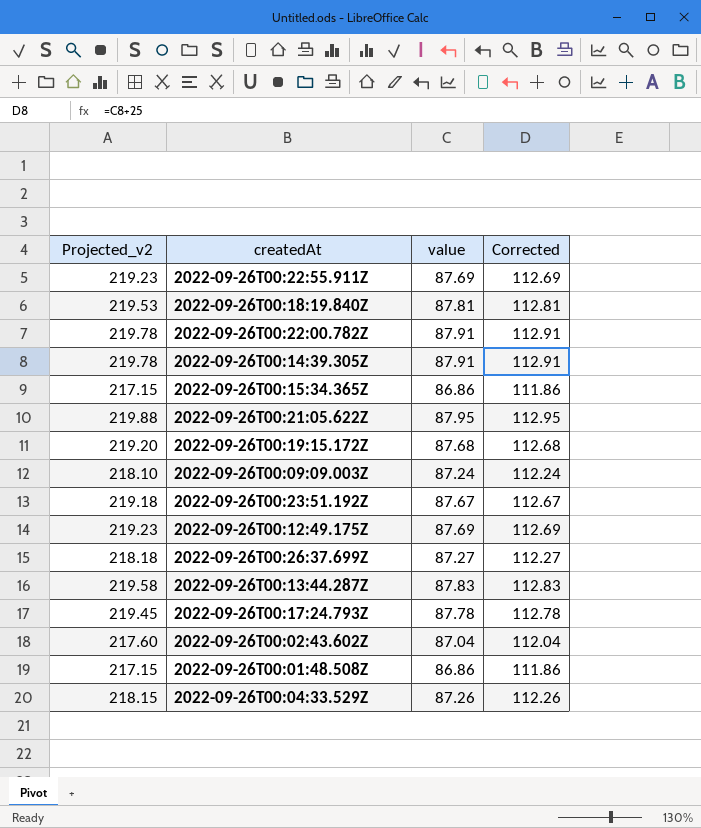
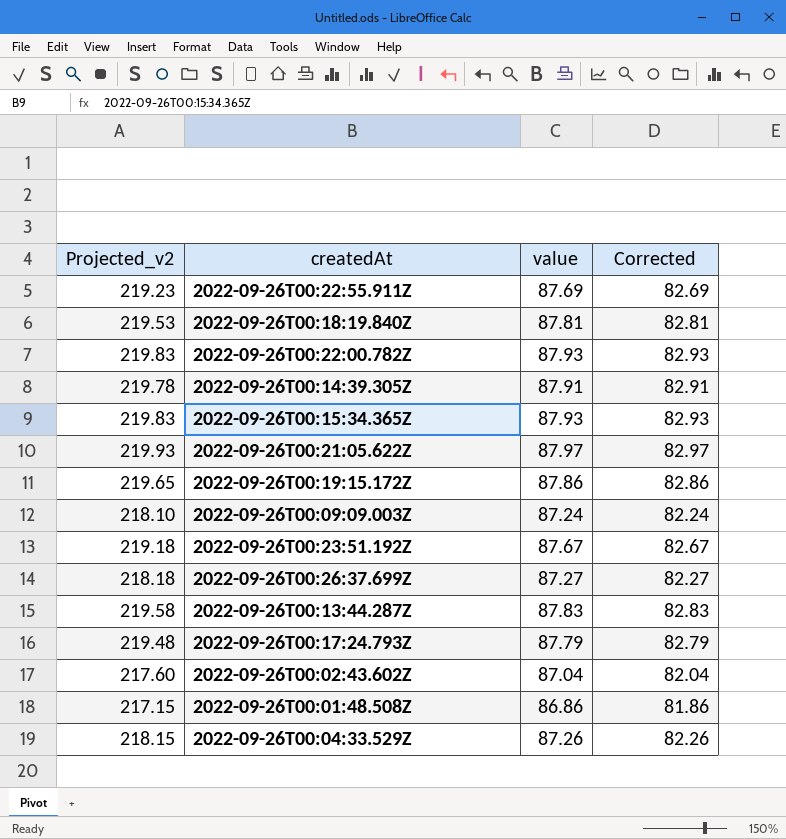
column Corrected | formula: [value] + 25 -> [value] - 5
row 2022-09-26T00:12:49.175Z: 219.23 | 87.69 | 112.69 -> none
2022-09-26T00:22:00.782Z | Projected_v2: 219.78 -> 219.83
2022-09-26T00:22:00.782Z | value: 87.91 -> 87.93
2022-09-26T00:15:34.365Z | Projected_v2: 217.15 -> 219.83
2022-09-26T00:15:34.365Z | value: 86.86 -> 87.93
2022-09-26T00:21:05.622Z | Projected_v2: 219.88 -> 219.93
2022-09-26T00:21:05.622Z | value: 87.95 -> 87.97
2022-09-26T00:19:15.172Z | Projected_v2: 219.20 -> 219.65
2022-09-26T00:19:15.172Z | value: 87.68 -> 87.86
2022-09-26T00:17:24.793Z | Projected_v2: 219.45 -> 219.48
2022-09-26T00:17:24.793Z | value: 87.78 -> 87.79

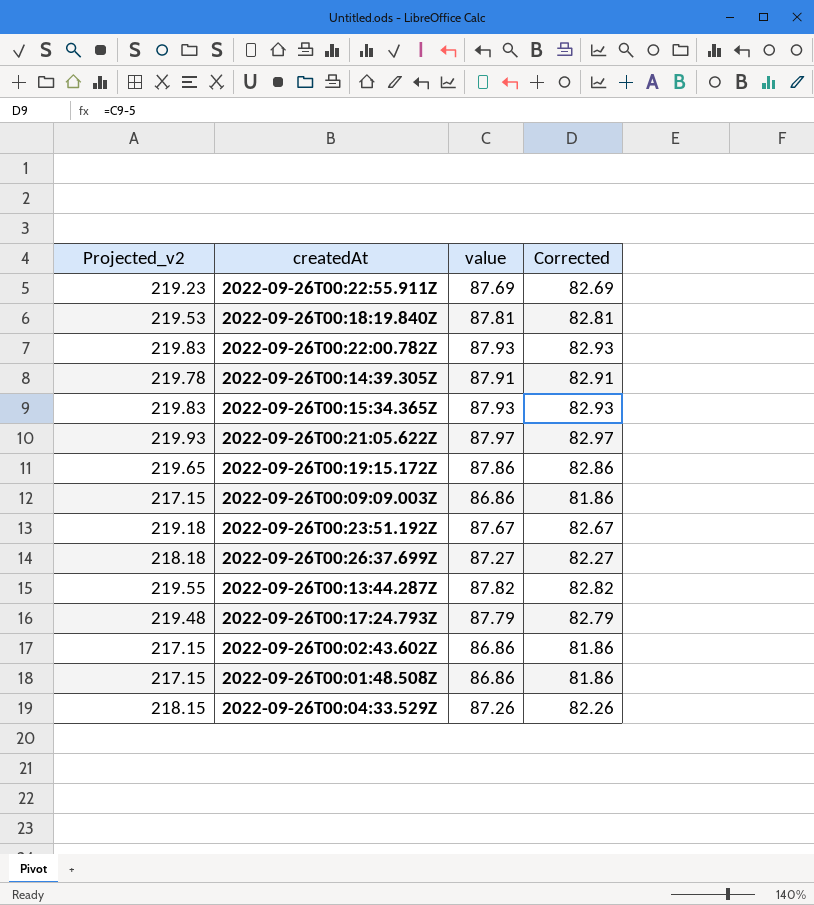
2022-09-26T00:09:09.003Z | Projected_v2: 218.10 -> 217.15
2022-09-26T00:09:09.003Z | value: 87.24 -> 86.86
2022-09-26T00:09:09.003Z | Corrected: 82.24 -> 81.86
2022-09-26T00:13:44.287Z | Projected_v2: 219.58 -> 219.55
2022-09-26T00:13:44.287Z | value: 87.83 -> 87.82
2022-09-26T00:13:44.287Z | Corrected: 82.83 -> 82.82
2022-09-26T00:02:43.602Z | Projected_v2: 217.60 -> 217.15
2022-09-26T00:02:43.602Z | value: 87.04 -> 86.86
2022-09-26T00:02:43.602Z | Corrected: 82.04 -> 81.86

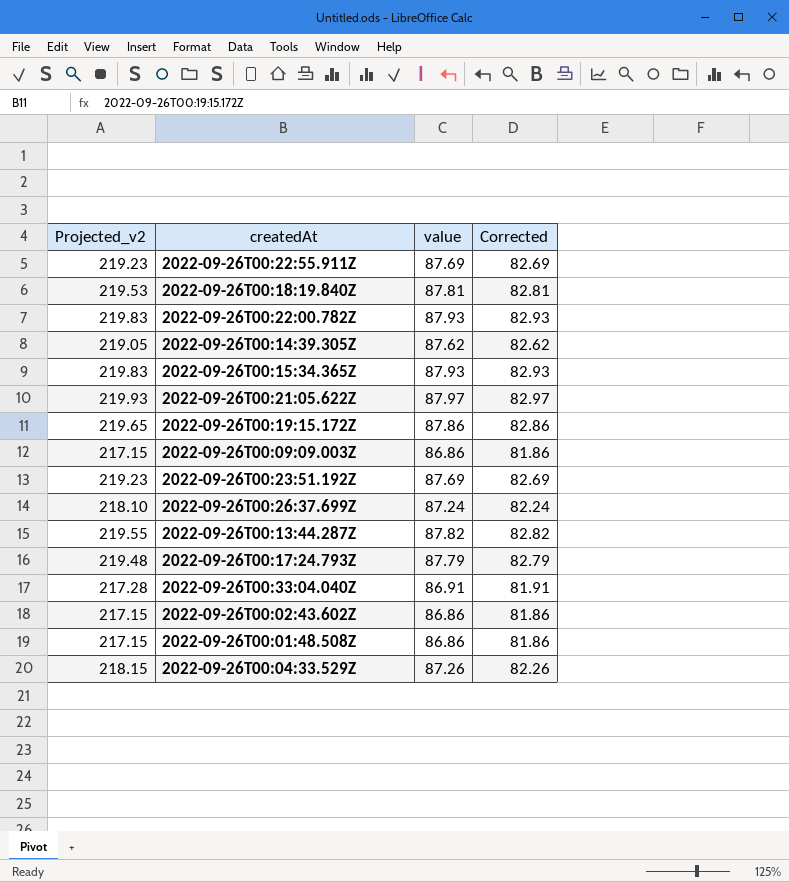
2022-09-26T00:14:39.305Z | Projected_v2: 219.78 -> 219.05
2022-09-26T00:14:39.305Z | value: 87.91 -> 87.62
2022-09-26T00:14:39.305Z | Corrected: 82.91 -> 82.62
2022-09-26T00:23:51.192Z | Projected_v2: 219.18 -> 219.23
2022-09-26T00:23:51.192Z | value: 87.67 -> 87.69
2022-09-26T00:23:51.192Z | Corrected: 82.67 -> 82.69
2022-09-26T00:26:37.699Z | Projected_v2: 218.18 -> 218.10
2022-09-26T00:26:37.699Z | value: 87.27 -> 87.24
2022-09-26T00:26:37.699Z | Corrected: 82.27 -> 82.24
row 2022-09-26T00:33:04.040Z: none -> 217.28 | 86.91 | 81.91

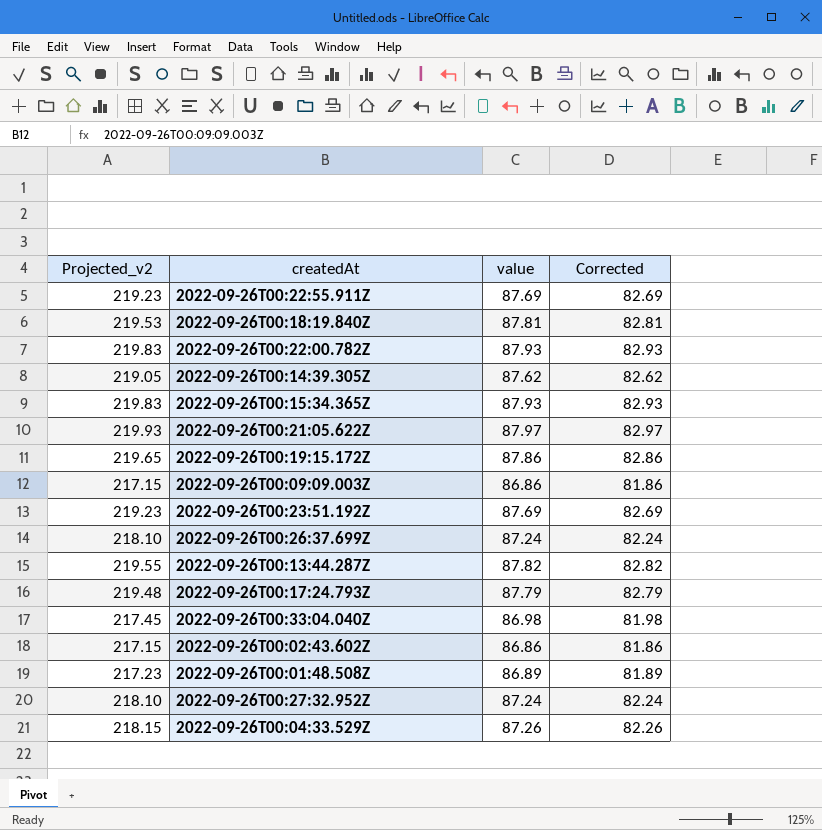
2022-09-26T00:33:04.040Z | Projected_v2: 217.28 -> 217.45
2022-09-26T00:33:04.040Z | value: 86.91 -> 86.98
2022-09-26T00:33:04.040Z | Corrected: 81.91 -> 81.98
2022-09-26T00:01:48.508Z | Projected_v2: 217.15 -> 217.23
2022-09-26T00:01:48.508Z | value: 86.86 -> 86.89
2022-09-26T00:01:48.508Z | Corrected: 81.86 -> 81.89
row 2022-09-26T00:27:32.952Z: none -> 218.10 | 87.24 | 82.24

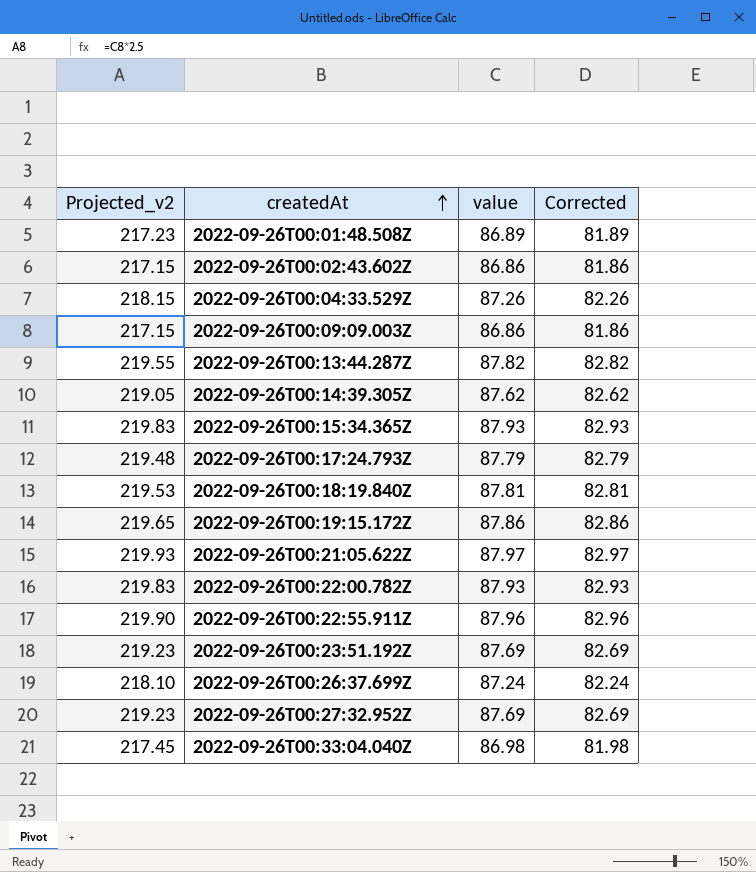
row order: none -> createdAt ascending
2022-09-26T00:22:55.911Z | Projected_v2: 219.23 -> 219.90
2022-09-26T00:22:55.911Z | value: 87.69 -> 87.96
2022-09-26T00:22:55.911Z | Corrected: 82.69 -> 82.96
2022-09-26T00:27:32.952Z | Projected_v2: 218.10 -> 219.23
2022-09-26T00:27:32.952Z | value: 87.24 -> 87.69
2022-09-26T00:27:32.952Z | Corrected: 82.24 -> 82.69

